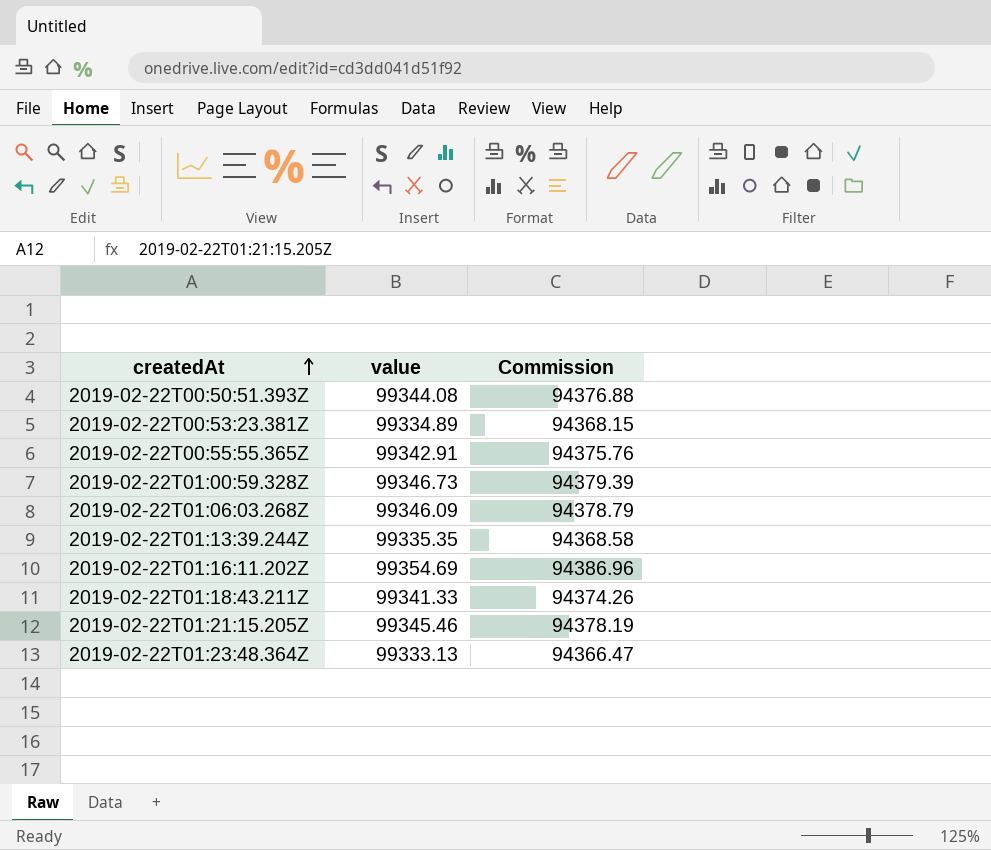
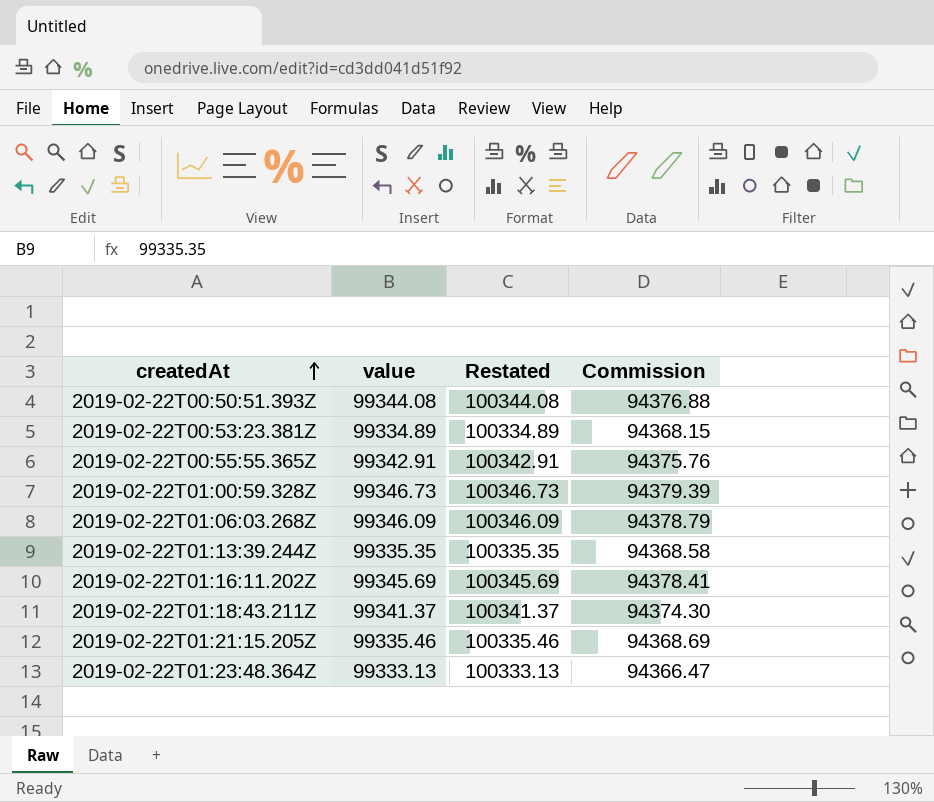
column Restated | formula: none -> [value] + 1000
2019-02-22T01:16:11.202Z | value: 99354.69 -> 99345.69
2019-02-22T01:16:11.202Z | Commission: 94386.96 -> 94378.41
2019-02-22T01:18:43.211Z | value: 99341.33 -> 99341.37
2019-02-22T01:18:43.211Z | Commission: 94374.26 -> 94374.30
2019-02-22T01:21:15.205Z | value: 99345.46 -> 99335.46
2019-02-22T01:21:15.205Z | Commission: 94378.19 -> 94368.69

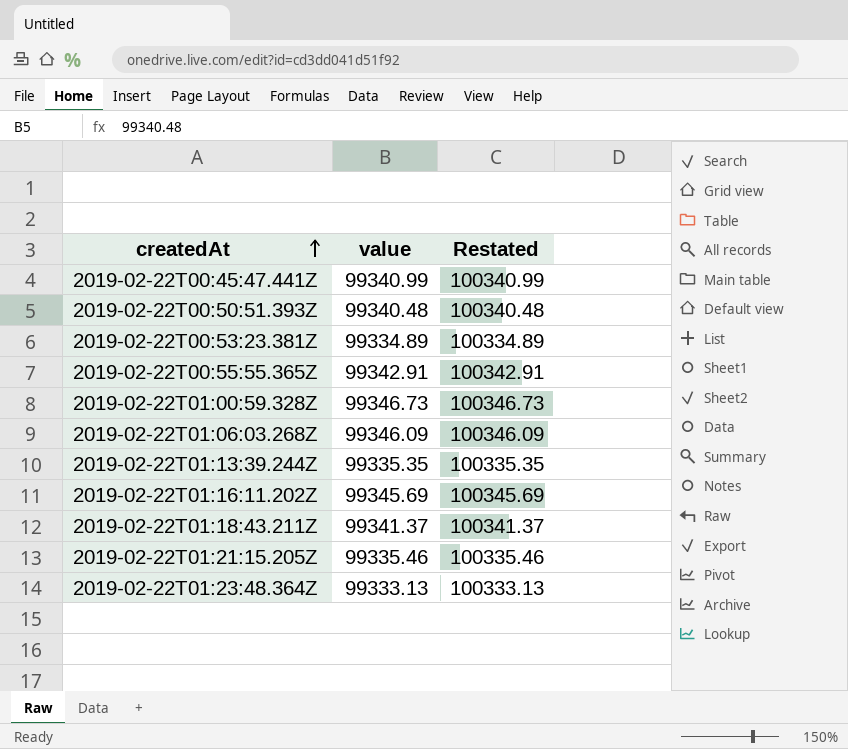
column Commission | formula: [value] * 0.95 -> none
row 2019-02-22T00:45:47.441Z: none -> 99340.99 | 100340.99
2019-02-22T00:50:51.393Z | value: 99344.08 -> 99340.48
2019-02-22T00:50:51.393Z | Restated: 100344.08 -> 100340.48

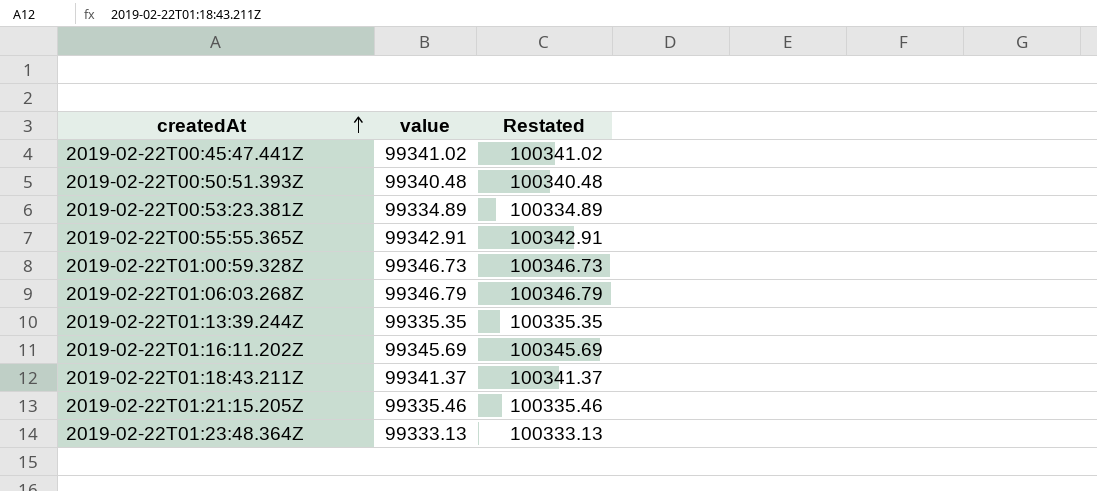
2019-02-22T00:45:47.441Z | value: 99340.99 -> 99341.02
2019-02-22T00:45:47.441Z | Restated: 100340.99 -> 100341.02
2019-02-22T01:06:03.268Z | value: 99346.09 -> 99346.79
2019-02-22T01:06:03.268Z | Restated: 100346.09 -> 100346.79

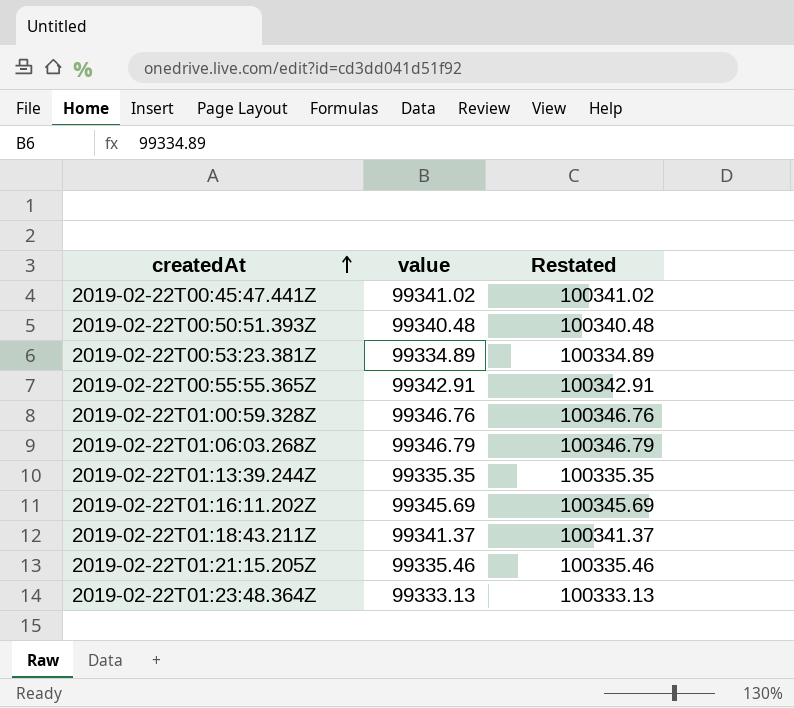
2019-02-22T01:00:59.328Z | value: 99346.73 -> 99346.76
2019-02-22T01:00:59.328Z | Restated: 100346.73 -> 100346.76

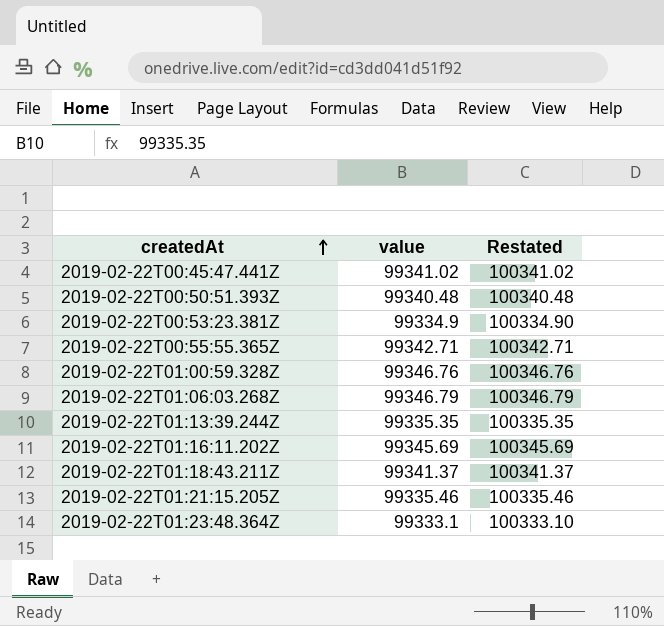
2019-02-22T00:53:23.381Z | value: 99334.89 -> 99334.9
2019-02-22T00:53:23.381Z | Restated: 100334.89 -> 100334.90
2019-02-22T00:55:55.365Z | value: 99342.91 -> 99342.71
2019-02-22T00:55:55.365Z | Restated: 100342.91 -> 100342.71
2019-02-22T01:23:48.364Z | value: 99333.13 -> 99333.1
2019-02-22T01:23:48.364Z | Restated: 100333.13 -> 100333.10

